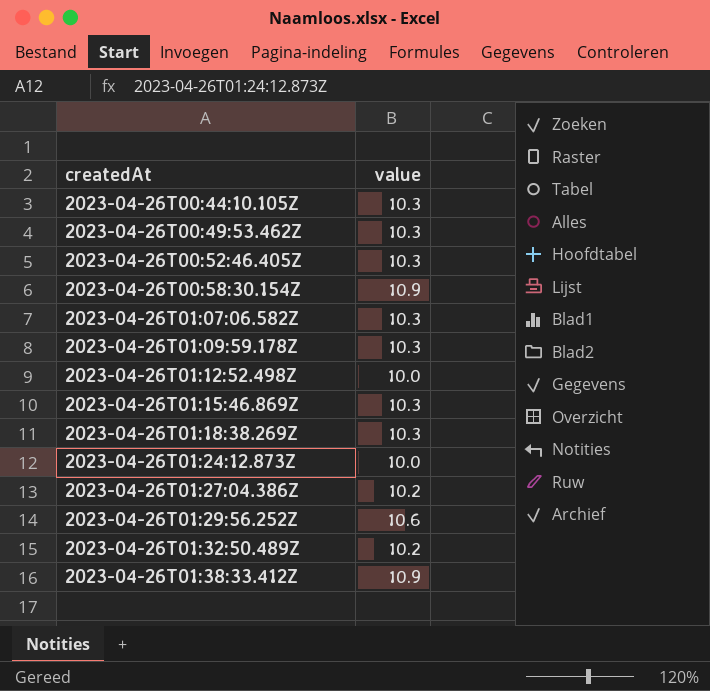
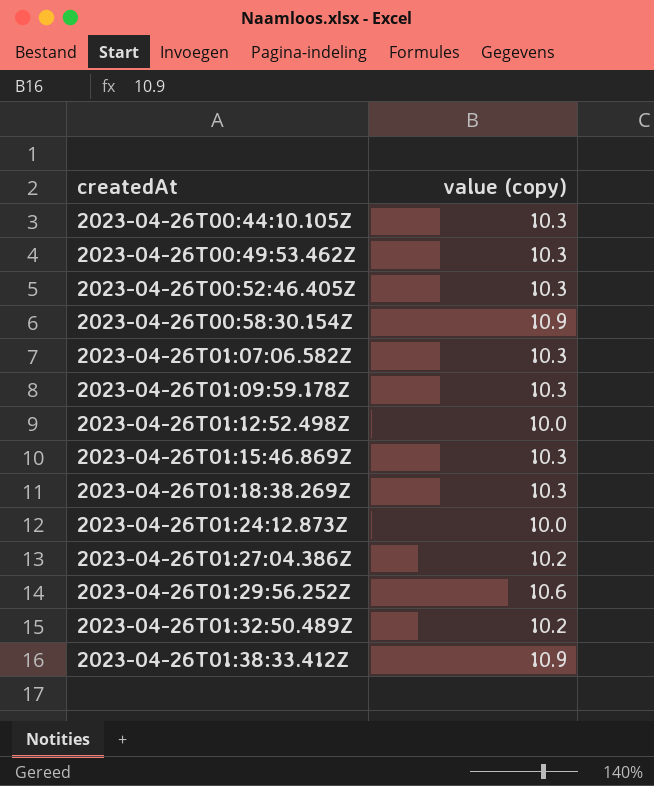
column name: value -> value (copy)

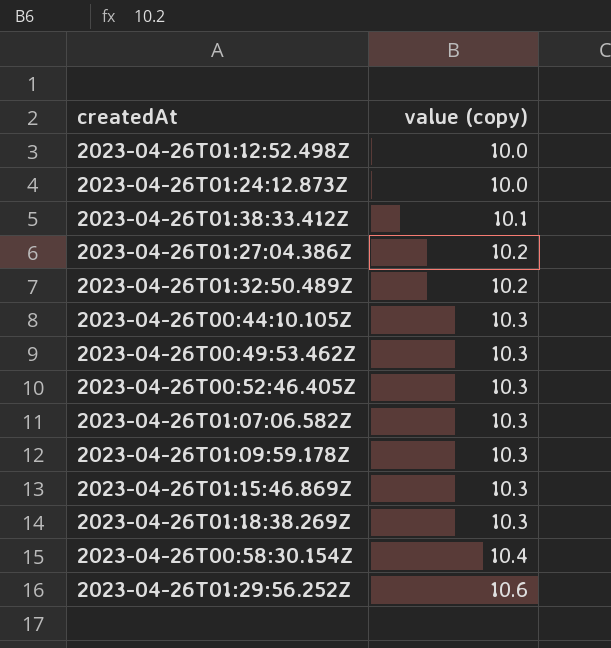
row order: createdAt ascending -> value (copy) ascending
2023-04-26T01:38:33.412Z | value (copy): 10.9 -> 10.1
2023-04-26T00:58:30.154Z | value (copy): 10.9 -> 10.4

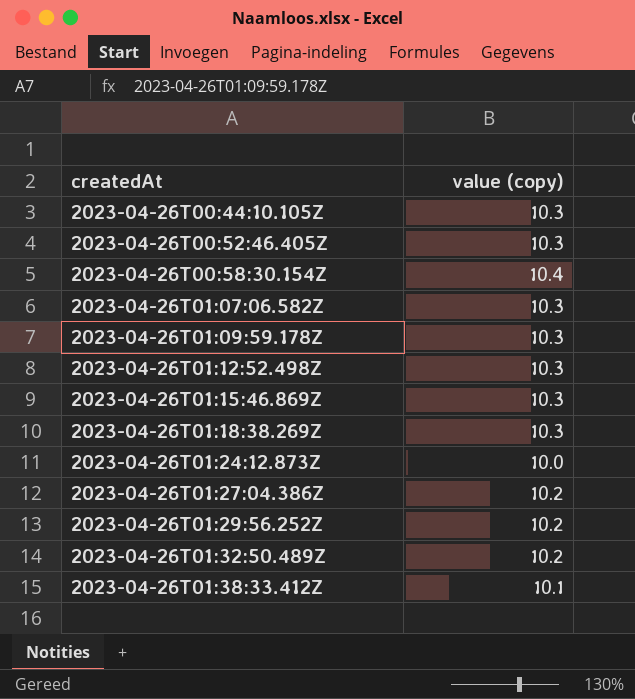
row order: value (copy) ascending -> createdAt ascending
row 2023-04-26T00:49:53.462Z: 10.3 -> none
2023-04-26T01:12:52.498Z | value (copy): 10.0 -> 10.3
2023-04-26T01:29:56.252Z | value (copy): 10.6 -> 10.2

